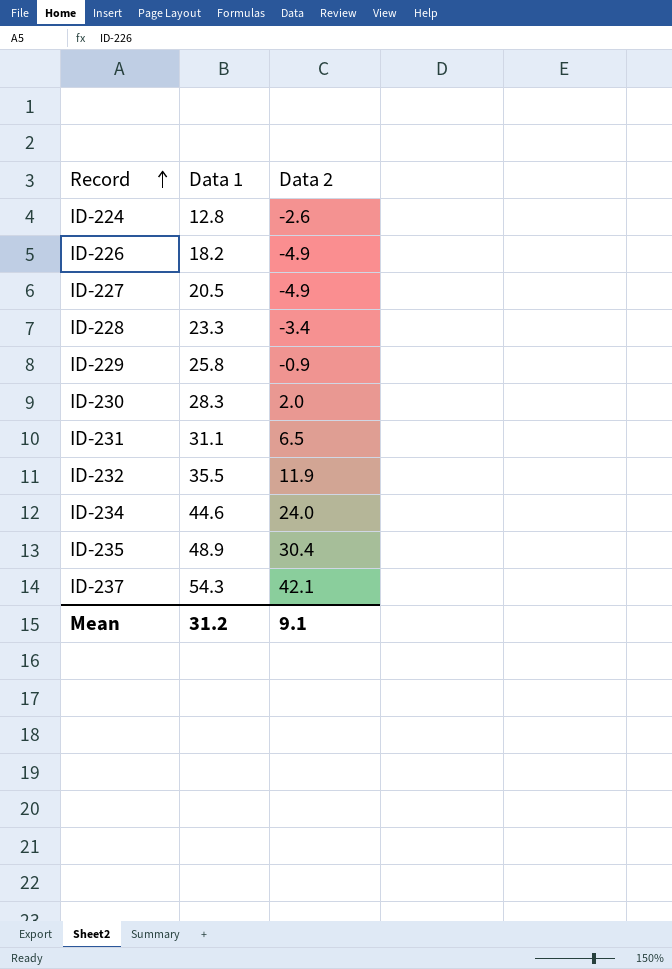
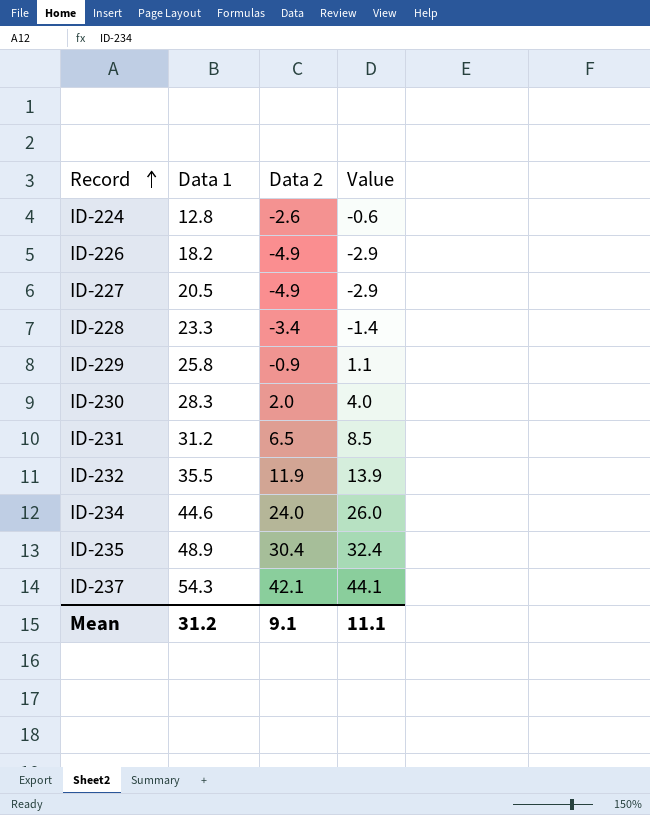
column Value | formula: none -> [Data 2] + 2
ID-231 | Data 1: 31.1 -> 31.2

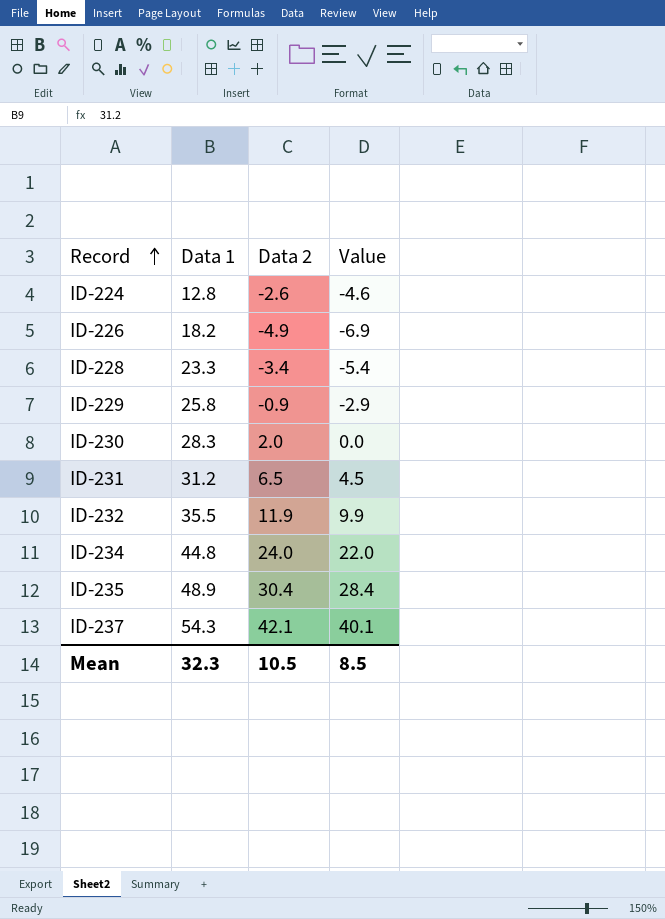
column Value | formula: [Data 2] + 2 -> [Data 2] - 2
row ID-227: 20.5 | -4.9 | -2.9 -> none
ID-234 | Data 1: 44.6 -> 44.8
Mean | Data 1: 31.2 -> 32.3
Mean | Data 2: 9.1 -> 10.5
Mean | Value: 11.1 -> 8.5

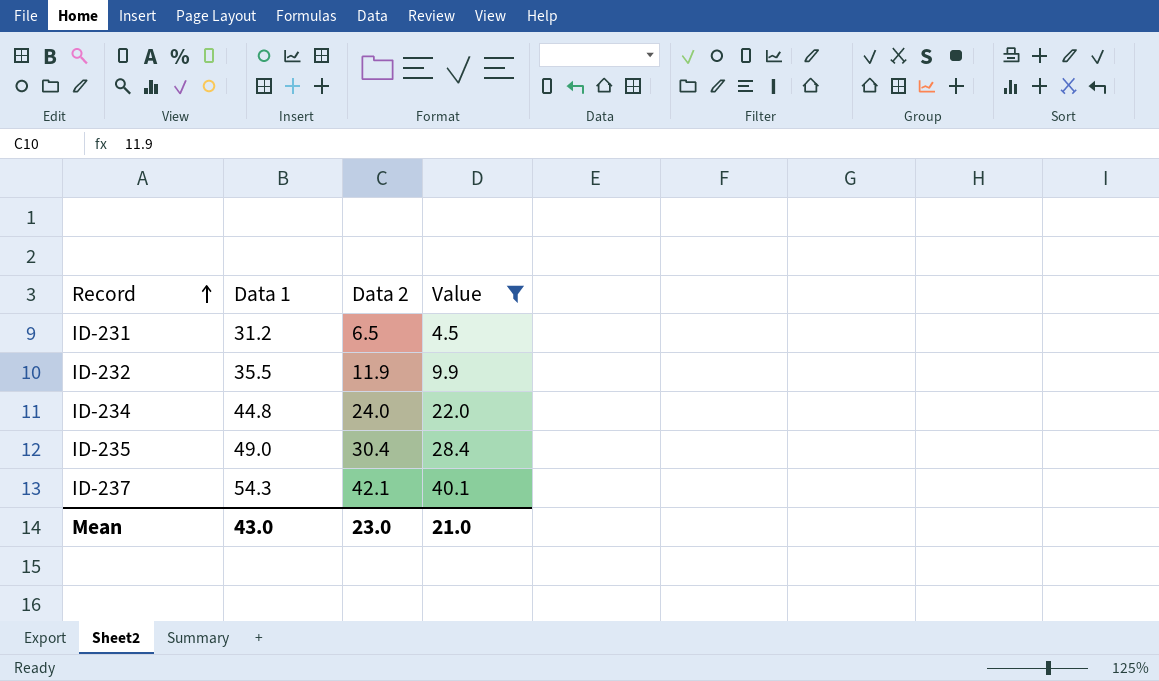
filter: none -> Value >= 4.5
ID-235 | Data 1: 48.9 -> 49.0
Mean | Data 1: 32.3 -> 43.0
Mean | Data 2: 10.5 -> 23.0
Mean | Value: 8.5 -> 21.0

